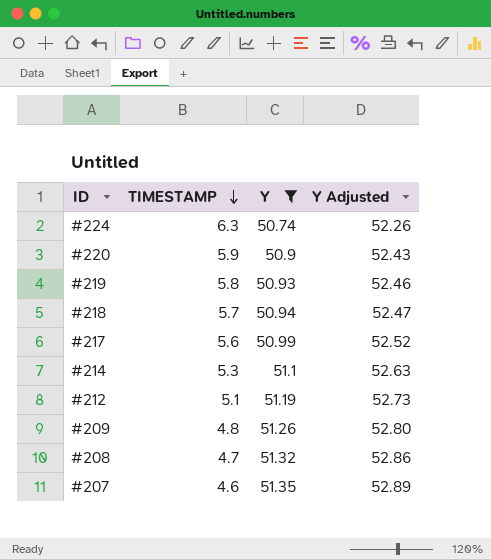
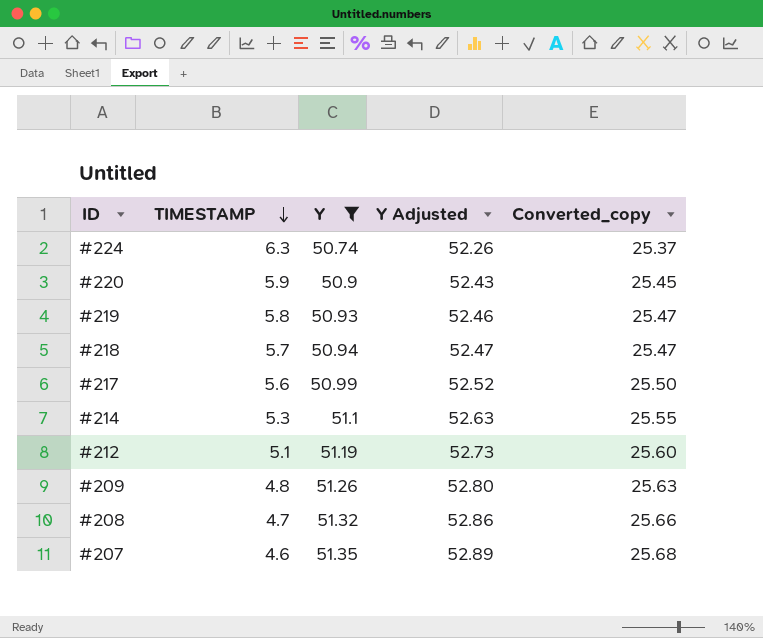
column Converted_copy | formula: none -> [Y] * 0.5

